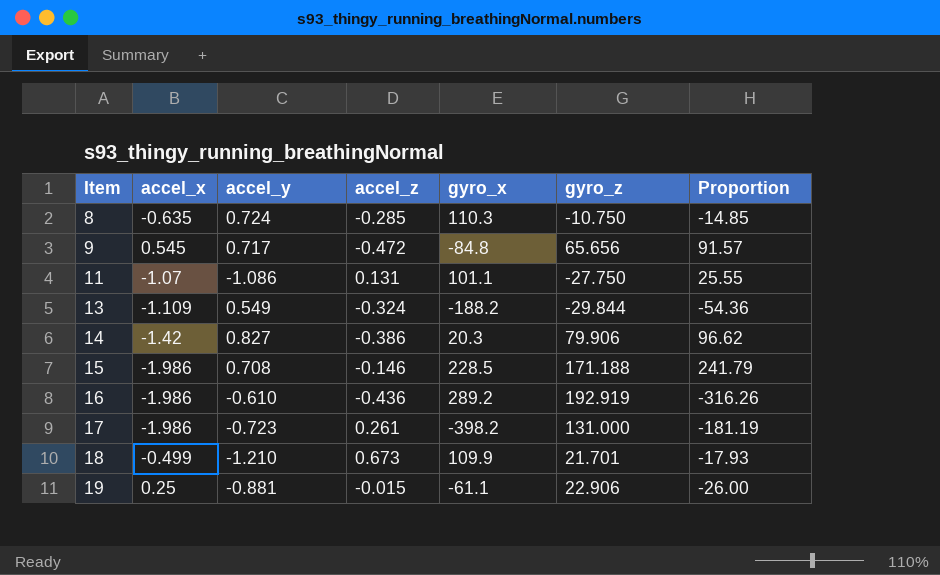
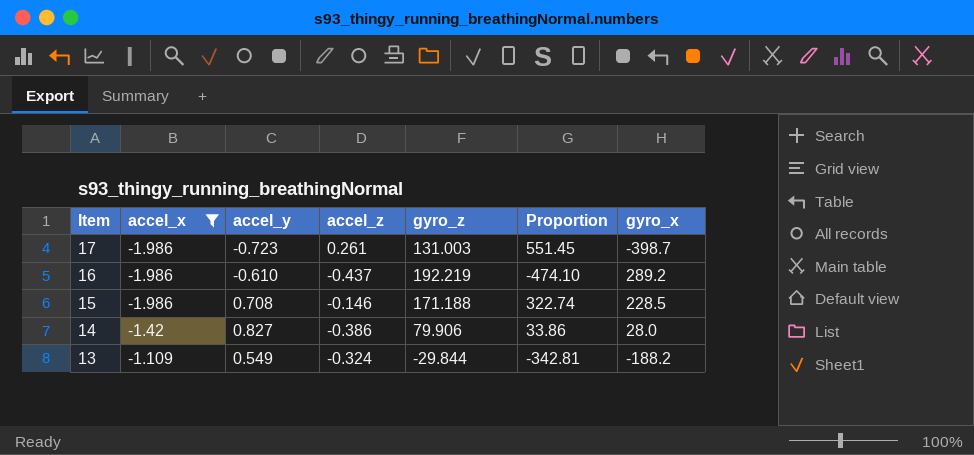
filter: none -> accel_x <= -1.109
row order: Item ascending -> Item descending
column Proportion | formula: [gyro_z] / [accel_y] -> [gyro_x] / [accel_y]
column gyro_x | position: 5 -> 7
17 | gyro_z: 131.000 -> 131.003
17 | gyro_x: -398.2 -> -398.7
16 | accel_z: -0.436 -> -0.437
16 | gyro_z: 192.919 -> 192.219
14 | gyro_x: 20.3 -> 28.0

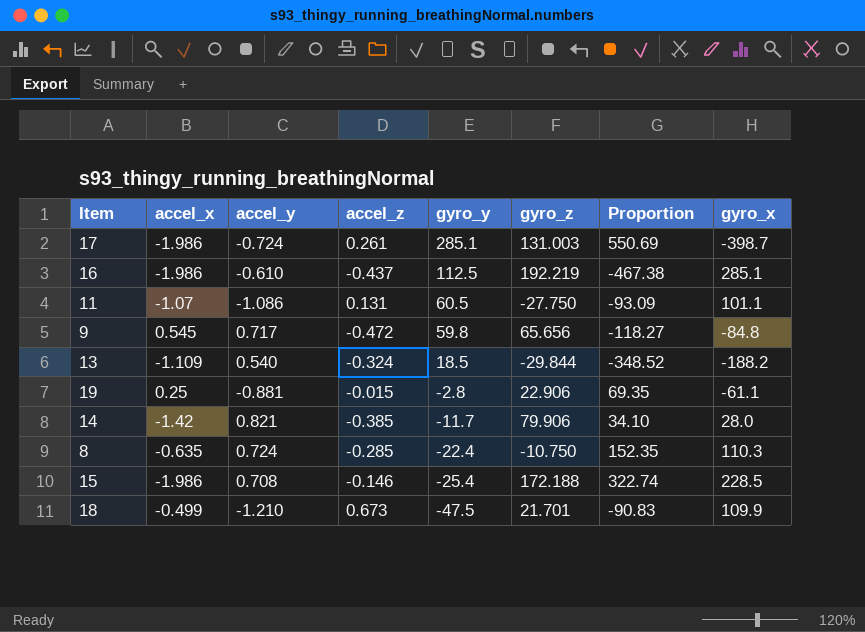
filter: accel_x <= -1.109 -> none
row order: Item descending -> gyro_y descending
column gyro_y | position: none -> 5
17 | accel_y: -0.723 -> -0.724
17 | Proportion: 551.45 -> 550.69
16 | Proportion: -474.10 -> -467.38
16 | gyro_x: 289.2 -> 285.1
13 | accel_y: 0.549 -> 0.540
13 | Proportion: -342.81 -> -348.52
14 | accel_y: 0.827 -> 0.821
14 | accel_z: -0.386 -> -0.385
14 | Proportion: 33.86 -> 34.10
15 | gyro_z: 171.188 -> 172.188

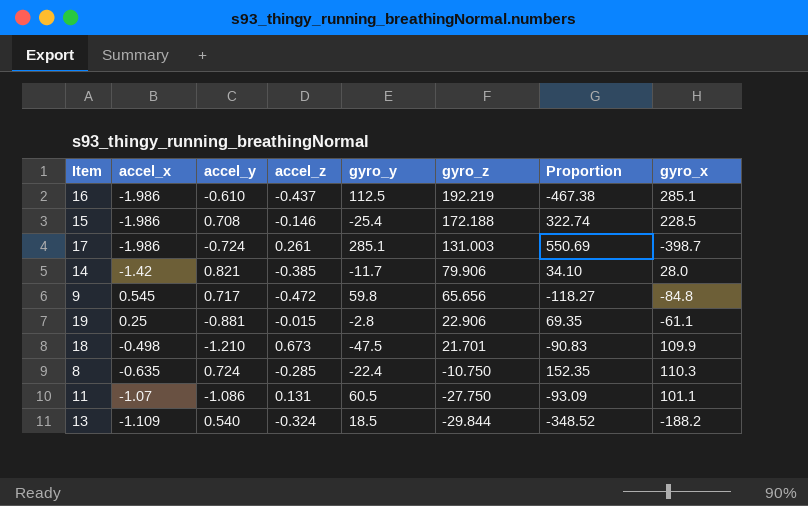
row order: gyro_y descending -> gyro_z descending
18 | accel_x: -0.499 -> -0.498

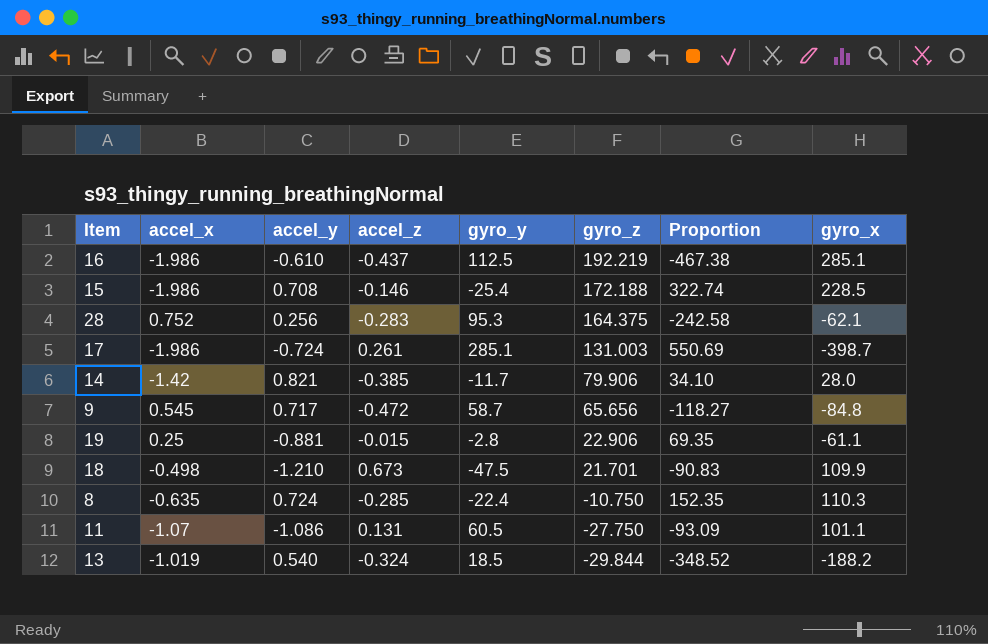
row 28: none -> 0.752 | 0.256 | -0.283 | 95.3 | 164.375 | -242.58 | -62.1
9 | gyro_y: 59.8 -> 58.7
13 | accel_x: -1.109 -> -1.019

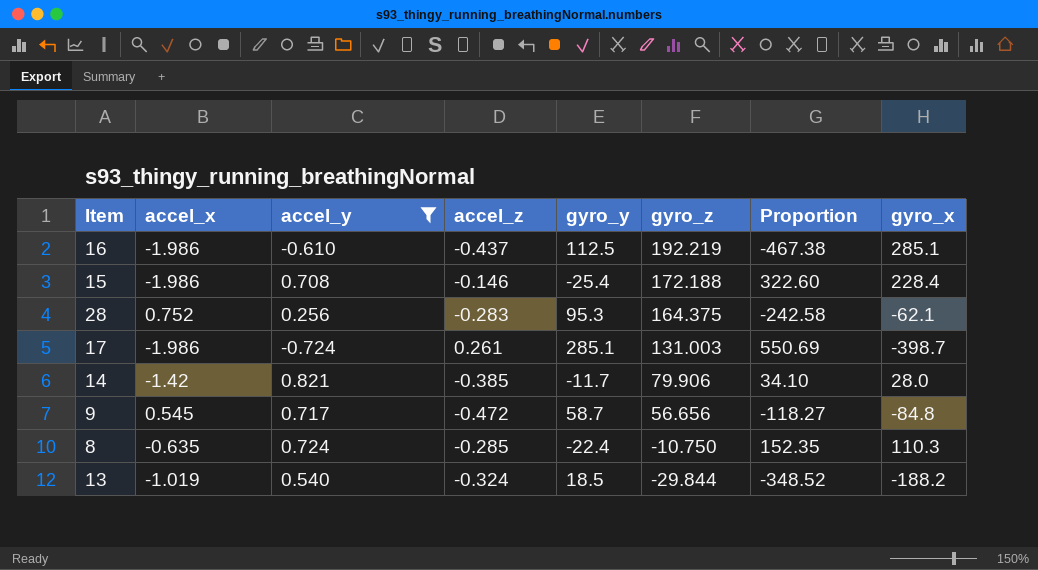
filter: none -> accel_y >= -0.724
15 | Proportion: 322.74 -> 322.60
15 | gyro_x: 228.5 -> 228.4
9 | gyro_z: 65.656 -> 56.656

